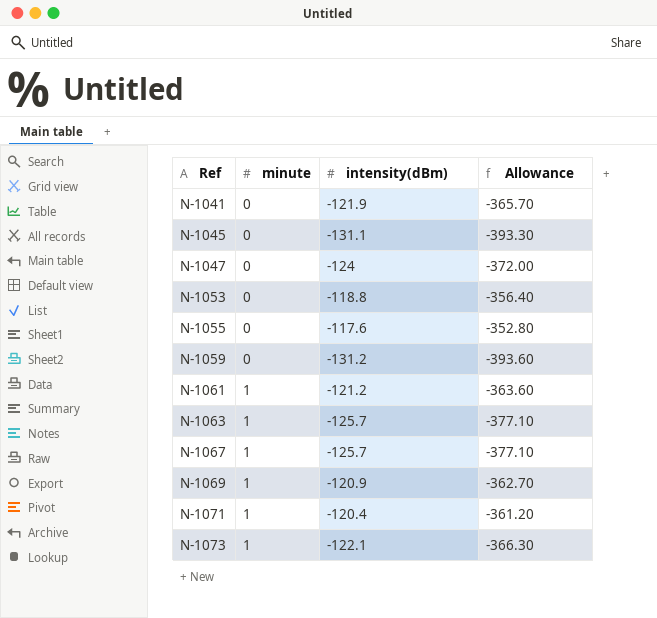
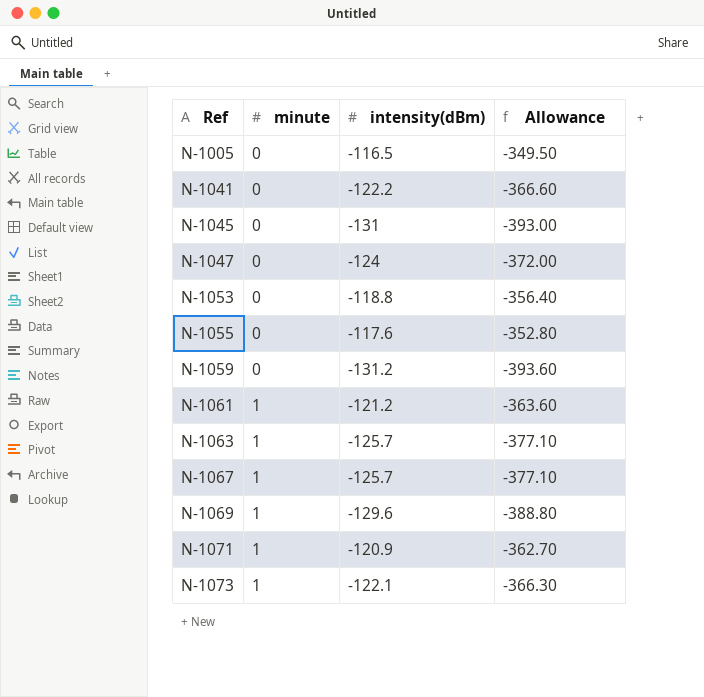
row N-1005: none -> 0 | -116.5 | -349.50
N-1041 | intensity(dBm): -121.9 -> -122.2
N-1041 | Allowance: -365.70 -> -366.60
N-1045 | intensity(dBm): -131.1 -> -131
N-1045 | Allowance: -393.30 -> -393.00
N-1069 | intensity(dBm): -120.9 -> -129.6
N-1069 | Allowance: -362.70 -> -388.80
N-1071 | intensity(dBm): -120.4 -> -120.9
N-1071 | Allowance: -361.20 -> -362.70

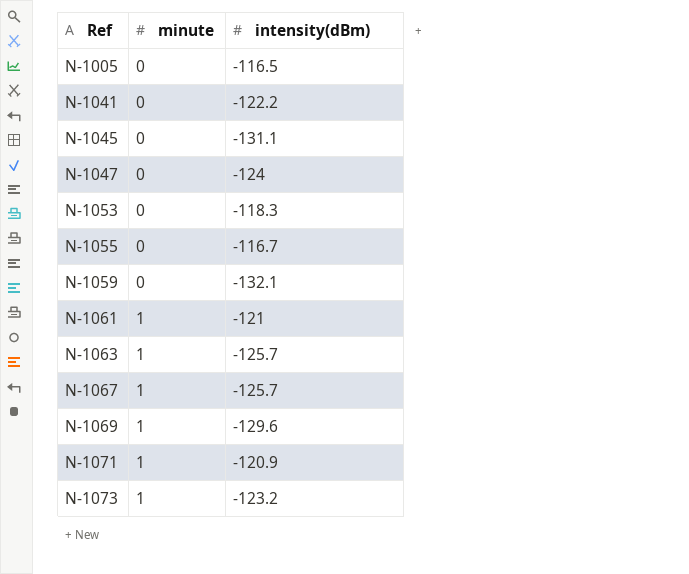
column Allowance | formula: [intensity(dBm)] * 3 -> none
N-1045 | intensity(dBm): -131 -> -131.1
N-1053 | intensity(dBm): -118.8 -> -118.3
N-1055 | intensity(dBm): -117.6 -> -116.7
N-1059 | intensity(dBm): -131.2 -> -132.1
N-1061 | intensity(dBm): -121.2 -> -121
N-1073 | intensity(dBm): -122.1 -> -123.2

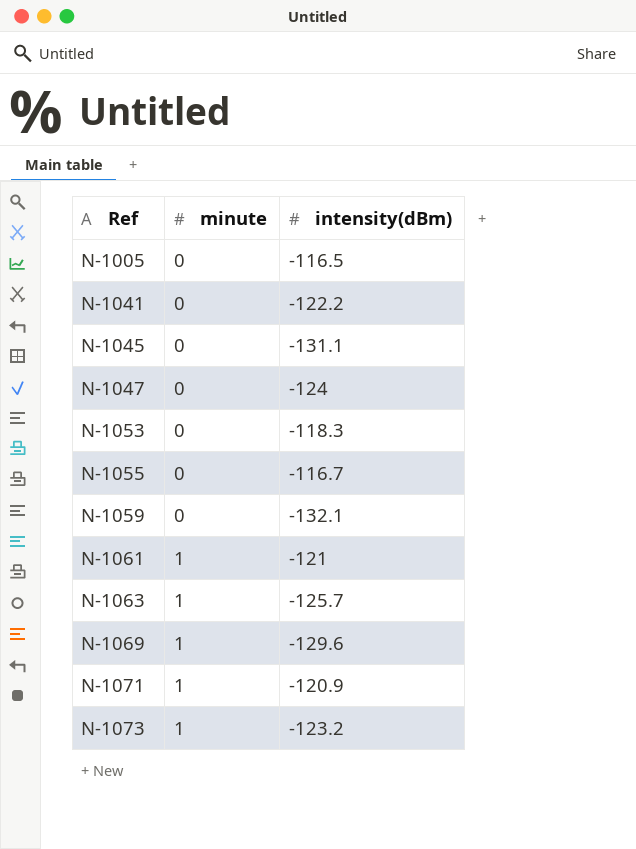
row N-1067: 1 | -125.7 -> none

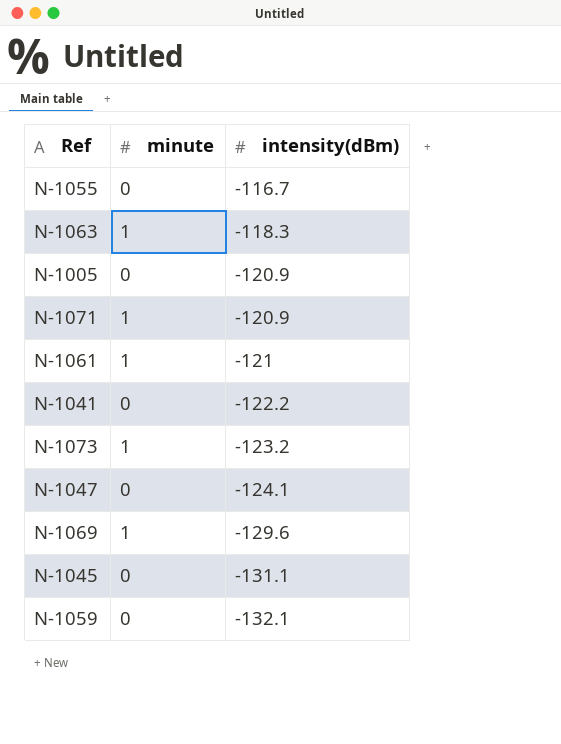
row order: Ref ascending -> intensity(dBm) descending
row N-1053: 0 | -118.3 -> none
N-1063 | intensity(dBm): -125.7 -> -118.3
N-1005 | intensity(dBm): -116.5 -> -120.9
N-1047 | intensity(dBm): -124 -> -124.1

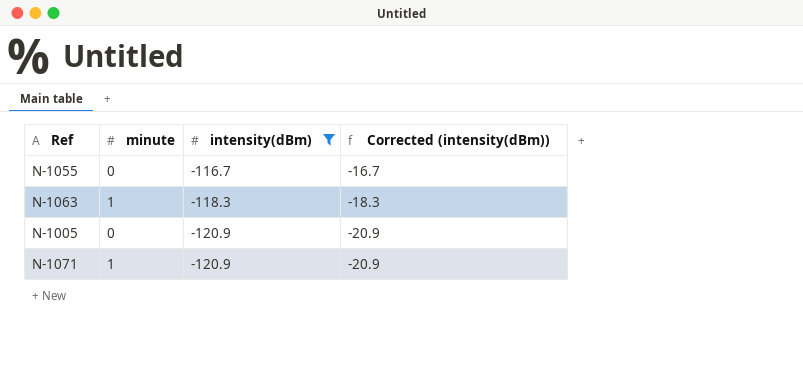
filter: none -> intensity(dBm) >= -120.9
column Corrected (intensity(dBm)) | formula: none -> [intensity(dBm)] + 100

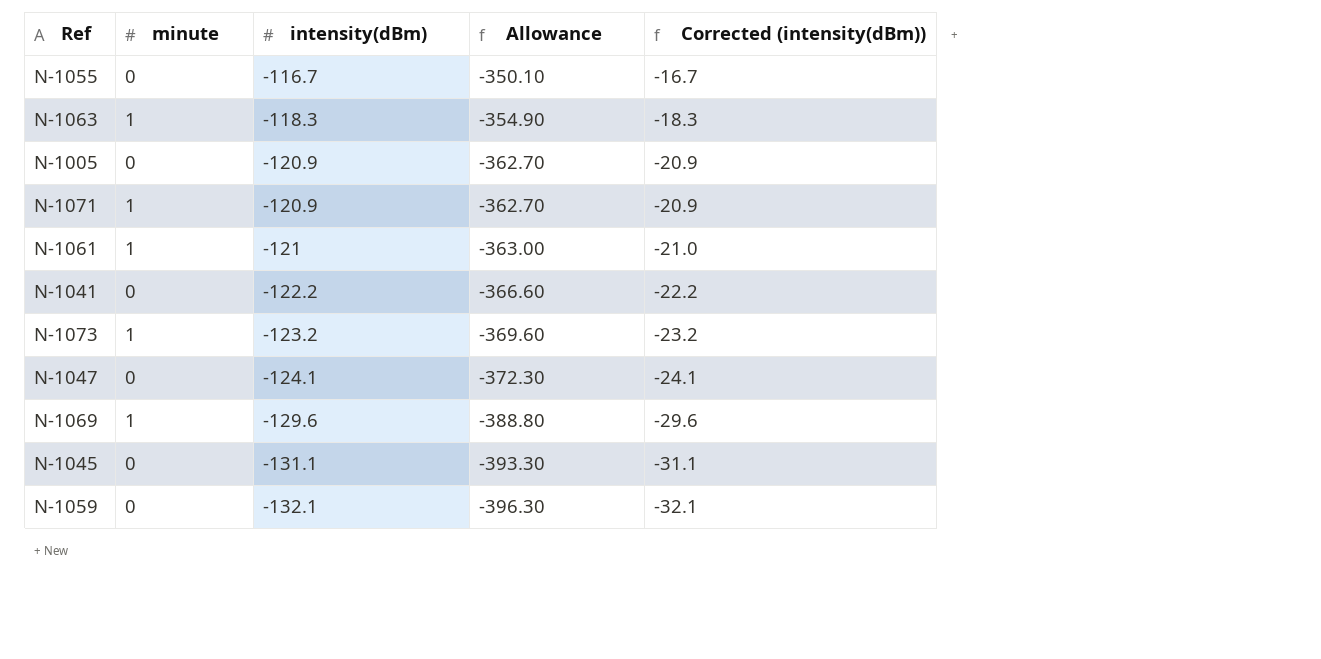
filter: intensity(dBm) >= -120.9 -> none
column Allowance | formula: none -> [intensity(dBm)] * 3

